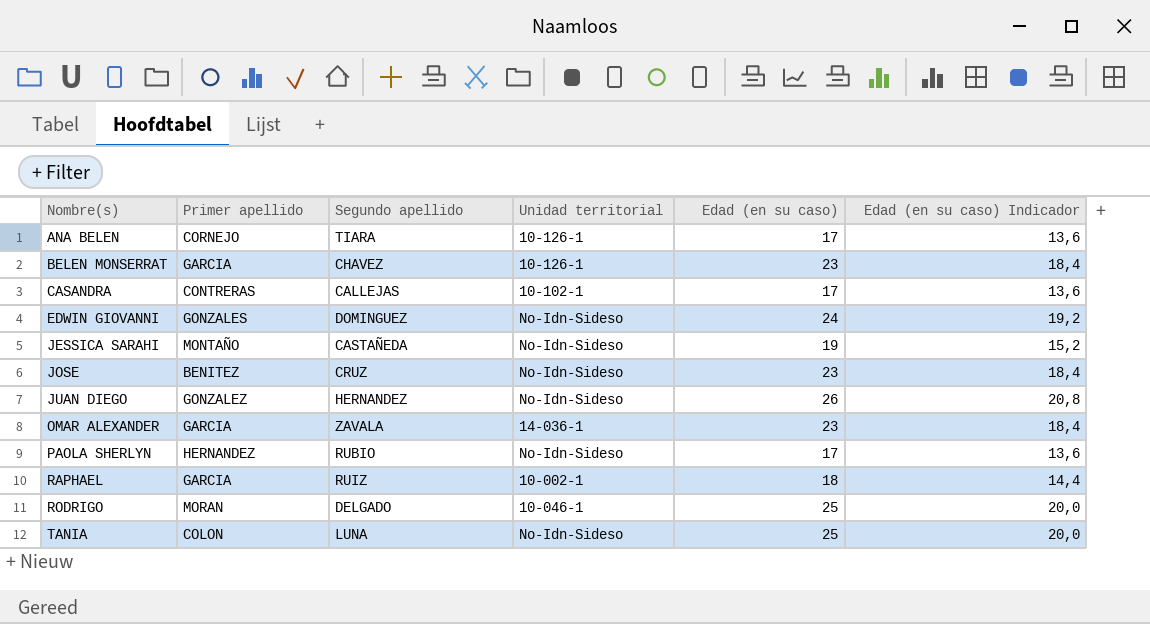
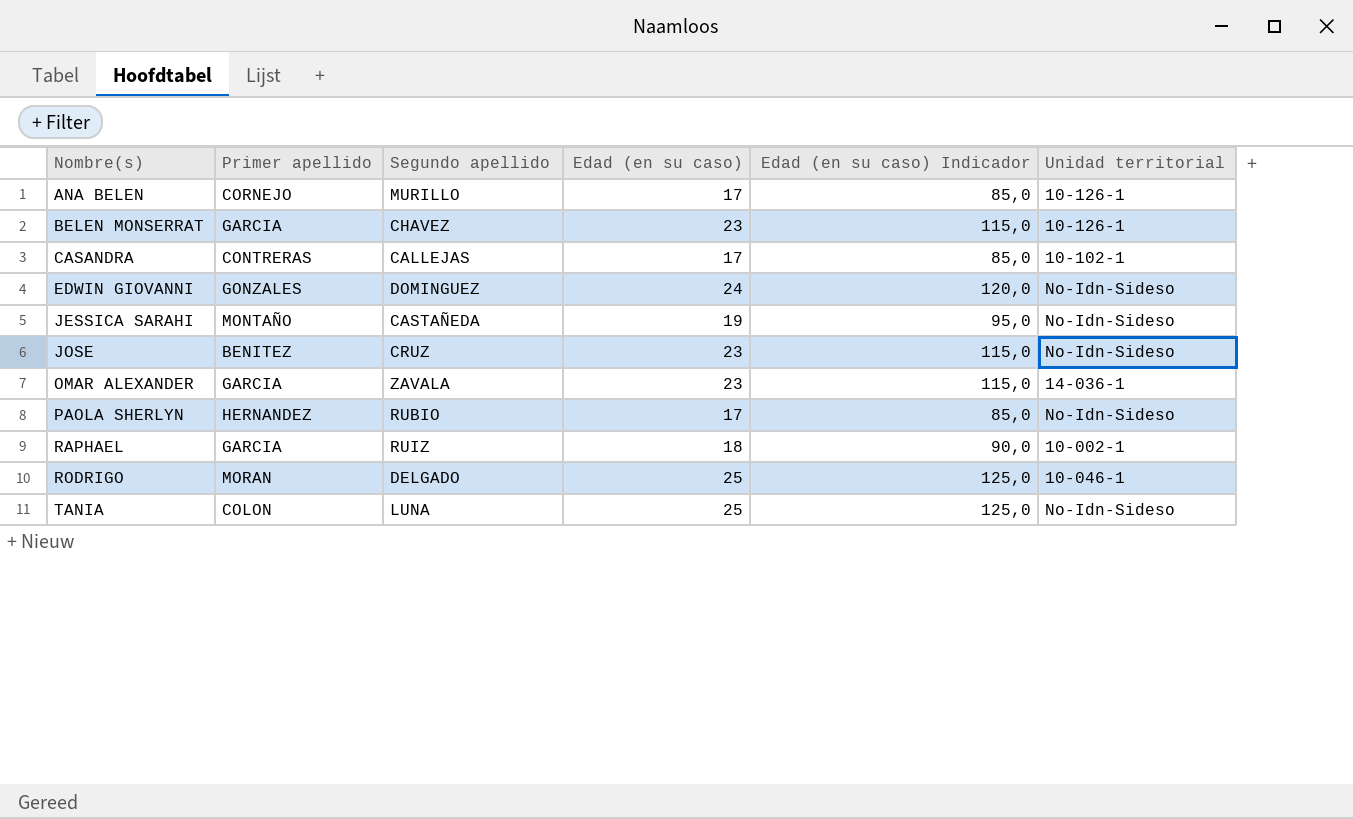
column Edad (en su caso) Indicador | formula: [Edad (en su caso)] * 0,8 -> [Edad (en su caso)] * 5
column Unidad territorial | position: 4 -> 6
row JUAN DIEGO: GONZALEZ | HERNANDEZ | No-Idn-Sideso | 26 | 20,8 -> none
ANA BELEN | Segundo apellido: TIARA -> MURILLO

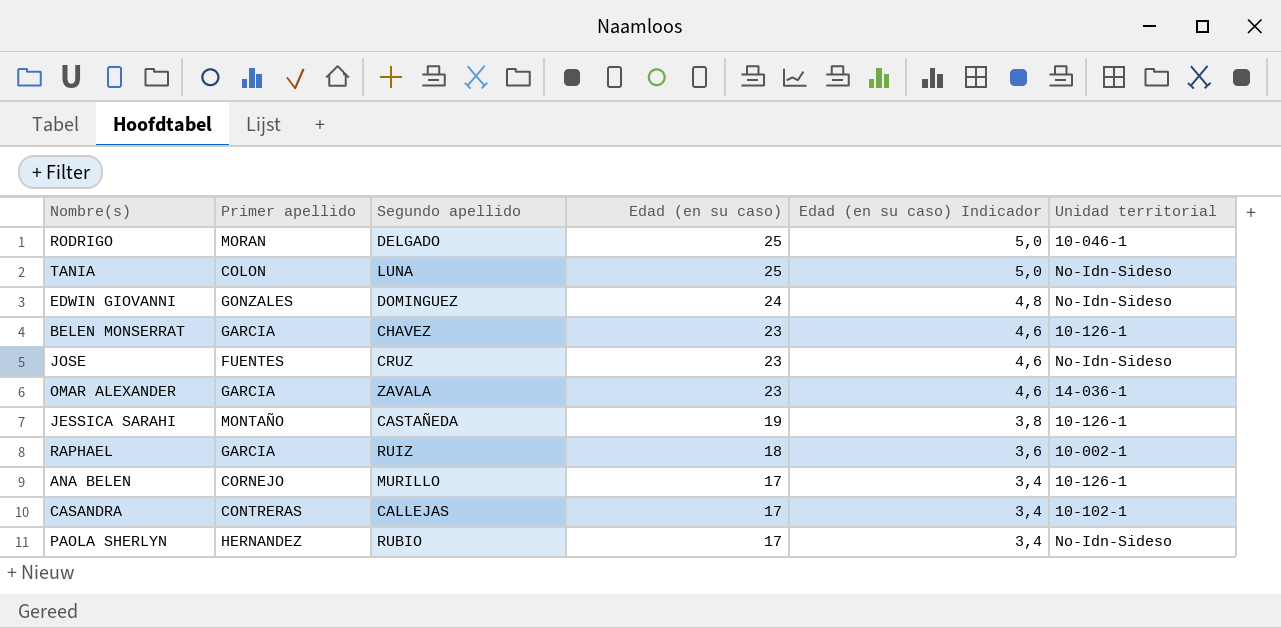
row order: Nombre(s) ascending -> Edad (en su caso) descending
column Edad (en su caso) Indicador | formula: [Edad (en su caso)] * 5 -> [Edad (en su caso)] * 0,2
JOSE | Primer apellido: BENITEZ -> FUENTES
JESSICA SARAHI | Unidad territorial: No-Idn-Sideso -> 10-126-1

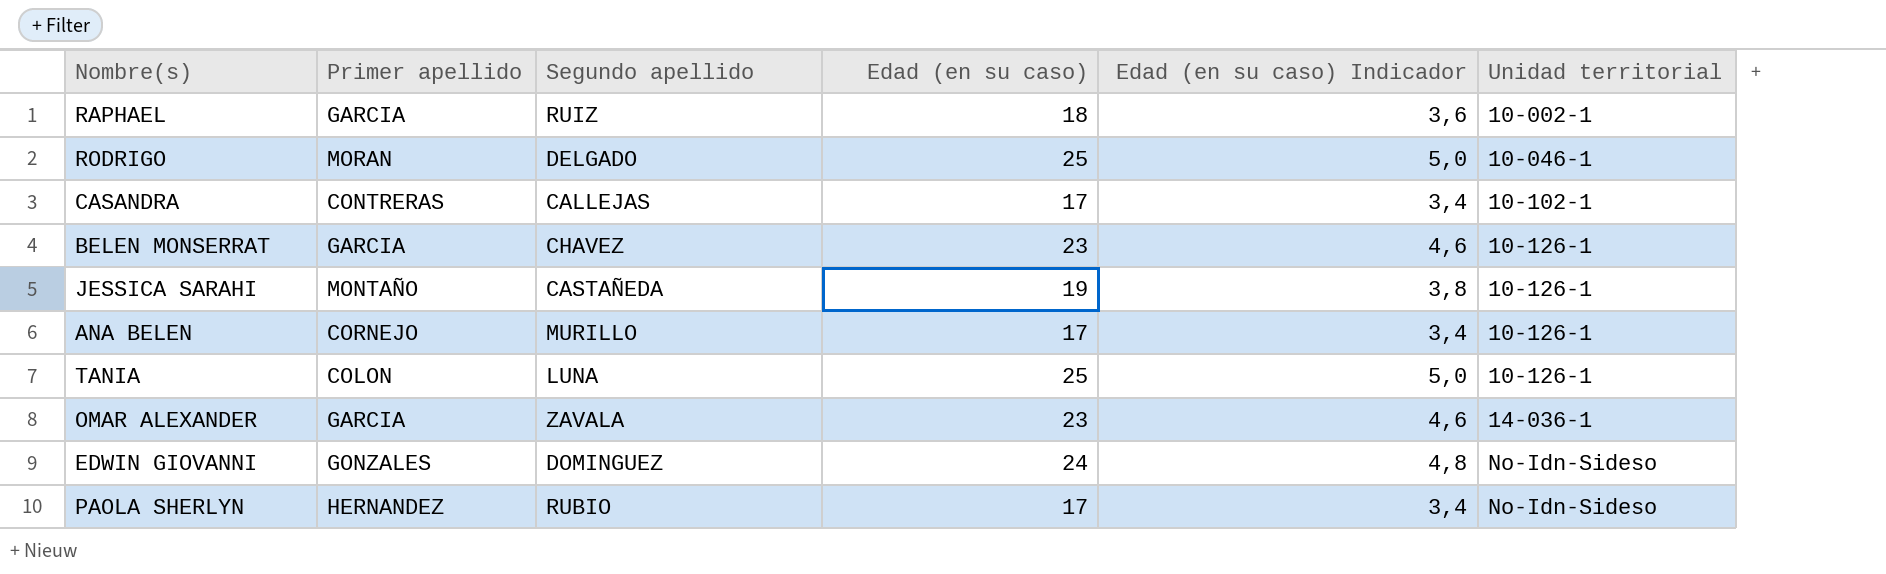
row order: Edad (en su caso) descending -> Unidad territorial ascending
row JOSE: FUENTES | CRUZ | 23 | 4,6 | No-Idn-Sideso -> none
TANIA | Unidad territorial: No-Idn-Sideso -> 10-126-1

